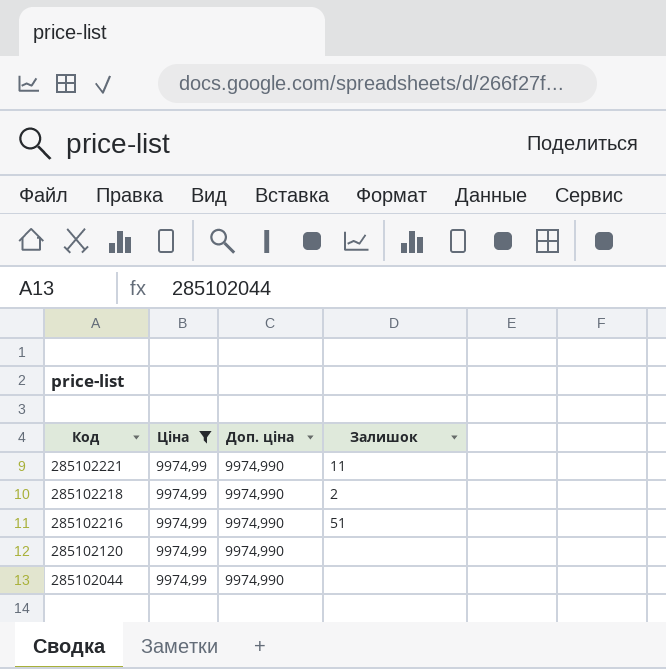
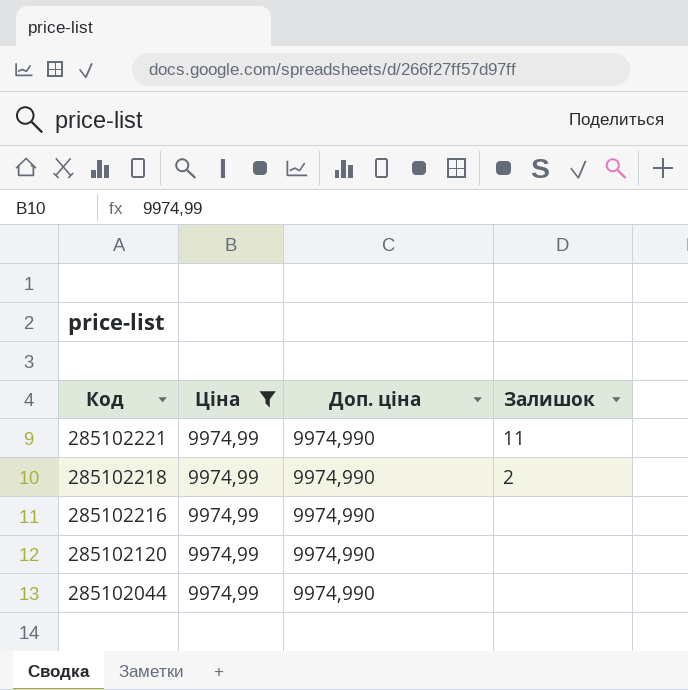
285102216 | Залишок: 51 -> none

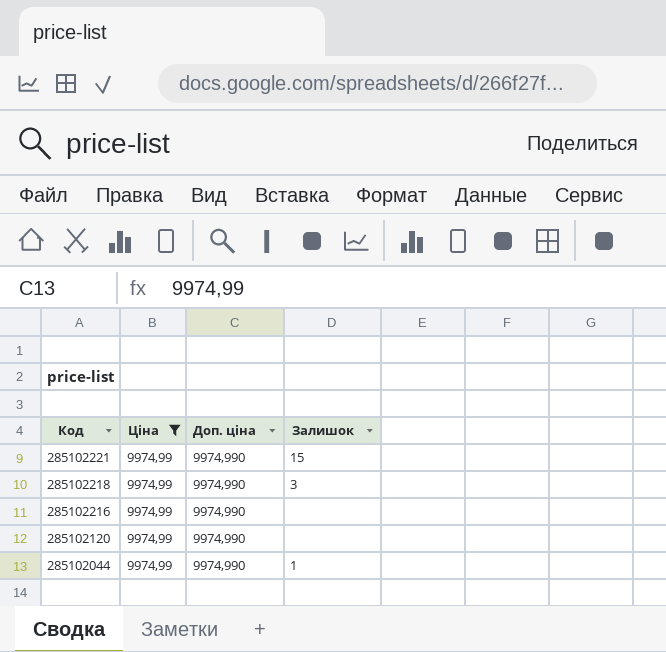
285102221 | Залишок: 11 -> 15
285102218 | Залишок: 2 -> 3
285102044 | Залишок: none -> 1

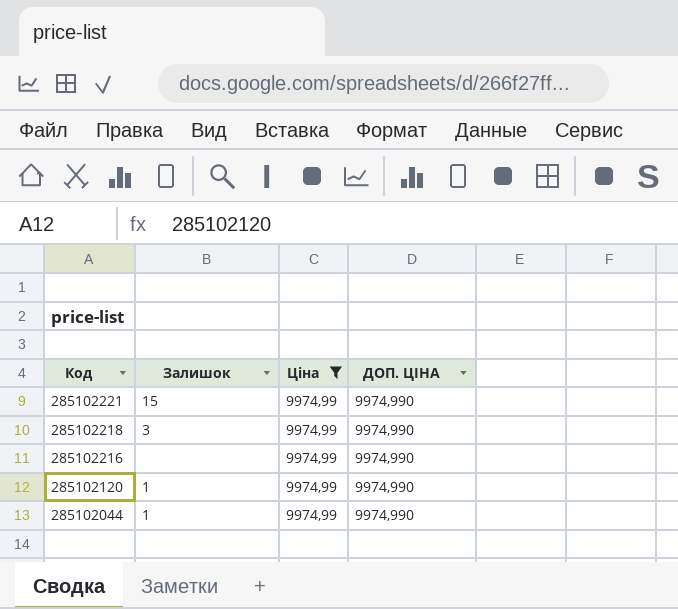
column Залишок | position: 4 -> 2
column name: Доп. ціна -> ДОП. ЦІНА
285102120 | Залишок: none -> 1

